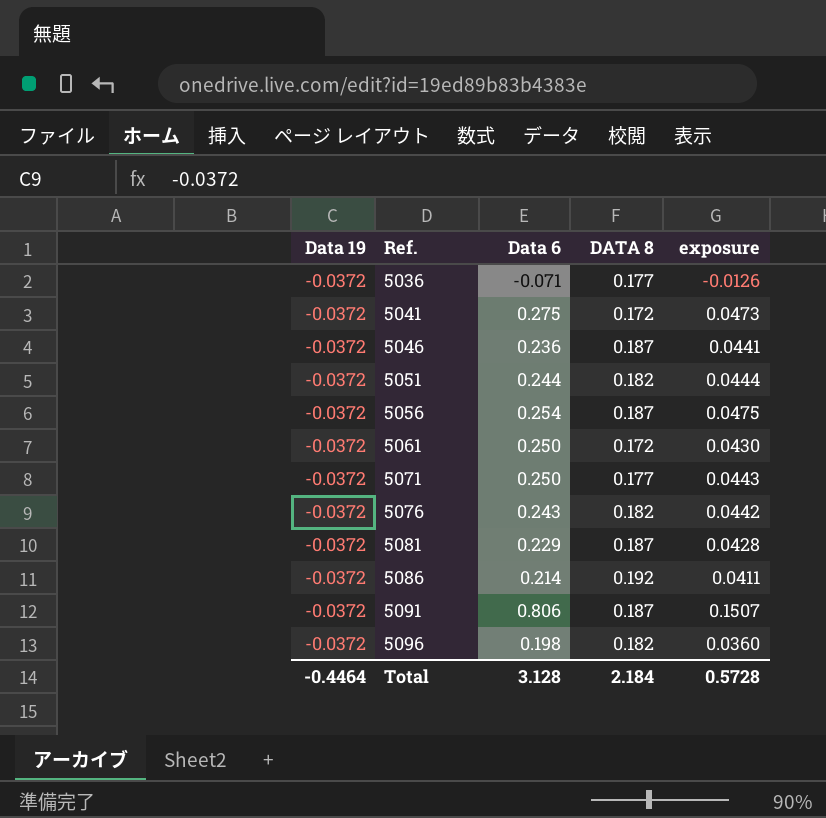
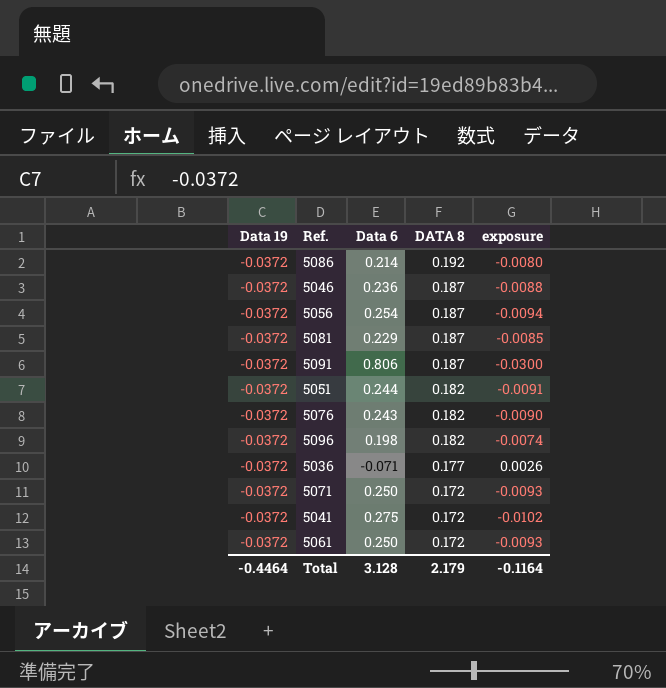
row order: Ref. ascending -> DATA 8 descending
column exposure | formula: [Data 6] * [DATA 8] -> [Data 19] * [Data 6]
5071 | DATA 8: 0.177 -> 0.172
Total | DATA 8: 2.184 -> 2.179
Total | exposure: 0.5728 -> -0.1164

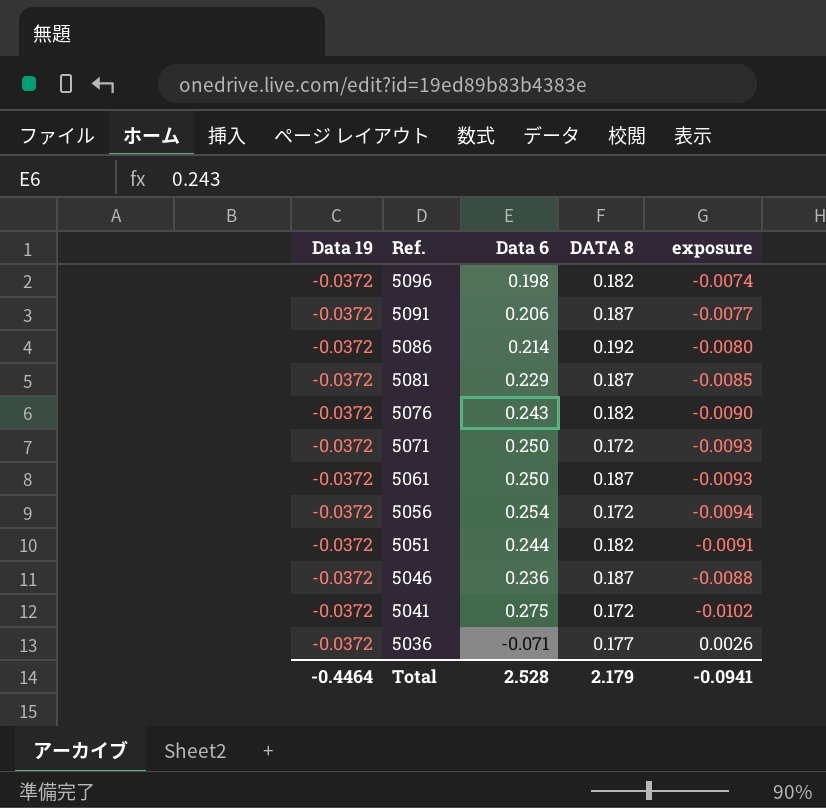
row order: DATA 8 descending -> Ref. descending
5091 | Data 6: 0.806 -> 0.206
5091 | exposure: -0.0300 -> -0.0077
5061 | DATA 8: 0.172 -> 0.187
5056 | DATA 8: 0.187 -> 0.172
Total | Data 6: 3.128 -> 2.528
Total | exposure: -0.1164 -> -0.0941

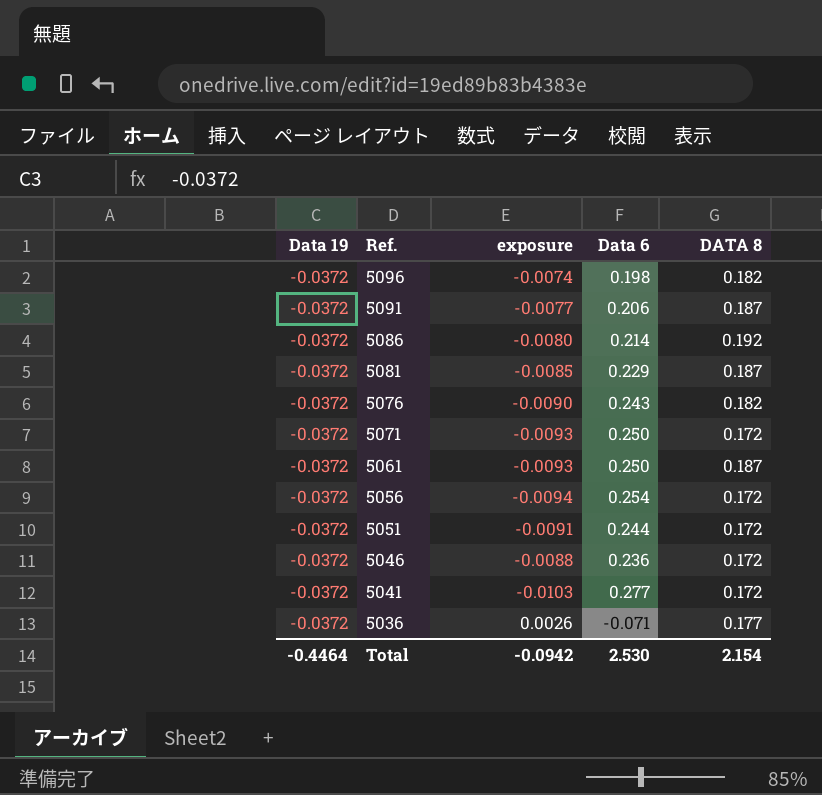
column exposure | position: 5 -> 3
5051 | DATA 8: 0.182 -> 0.172
5046 | DATA 8: 0.187 -> 0.172
5041 | exposure: -0.0102 -> -0.0103
5041 | Data 6: 0.275 -> 0.277
Total | exposure: -0.0941 -> -0.0942
Total | Data 6: 2.528 -> 2.530
Total | DATA 8: 2.179 -> 2.154

